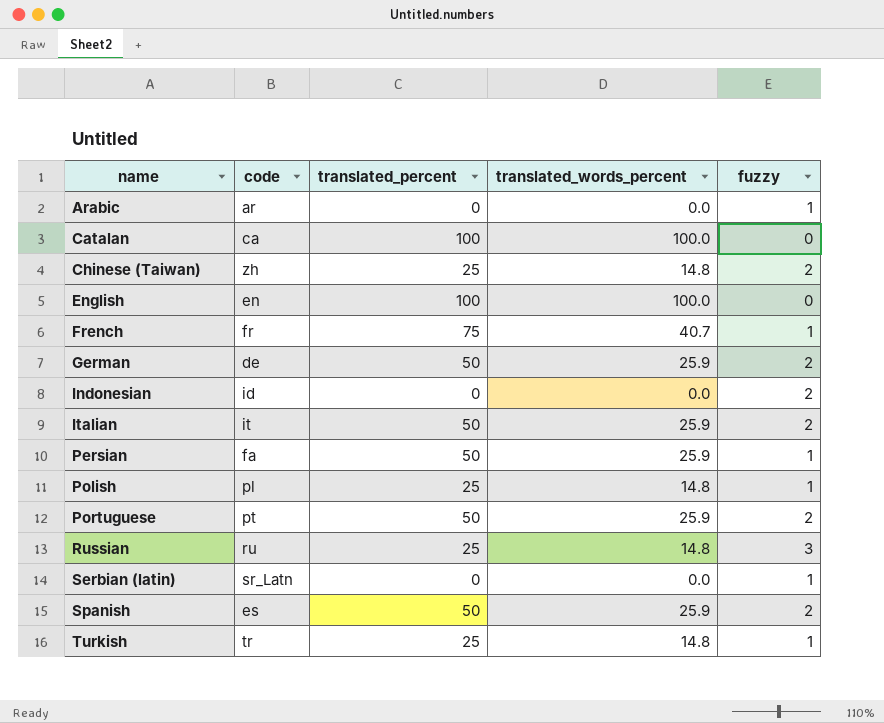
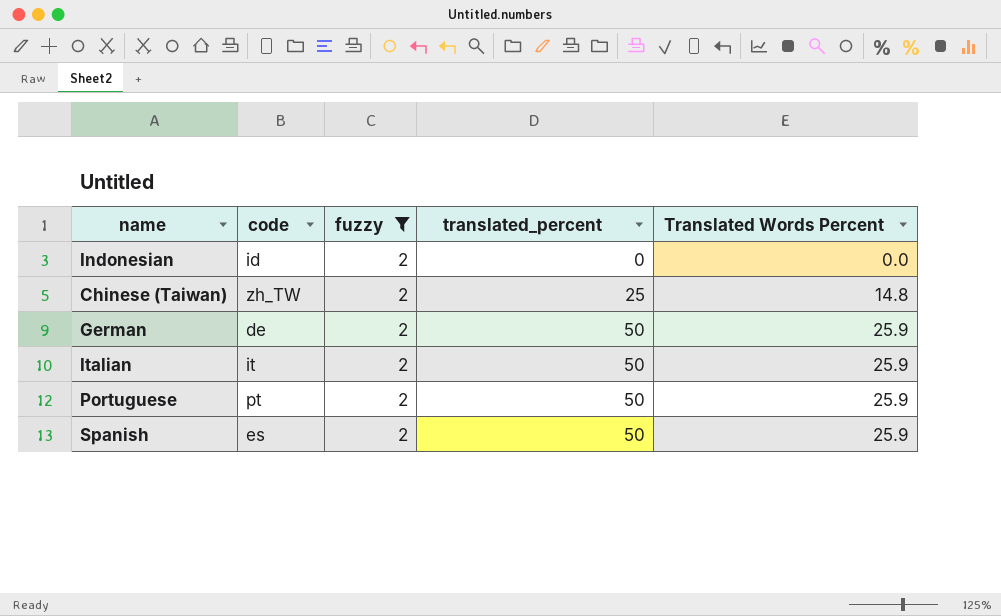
filter: none -> fuzzy = 2
row order: name ascending -> translated_percent ascending
column fuzzy | position: 5 -> 3
column name: translated_words_percent -> Translated Words Percent
Chinese (Taiwan) | code: zh -> zh_TW

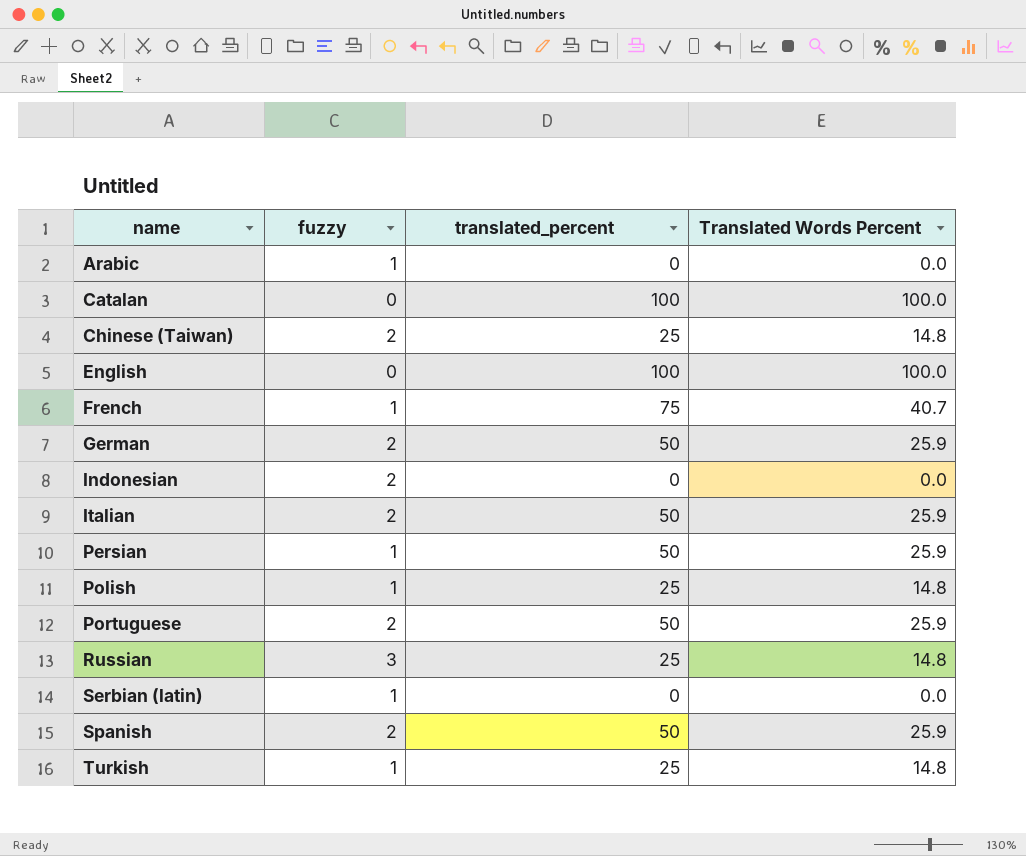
filter: fuzzy = 2 -> none
row order: translated_percent ascending -> name ascending
column code | position: 2 -> none

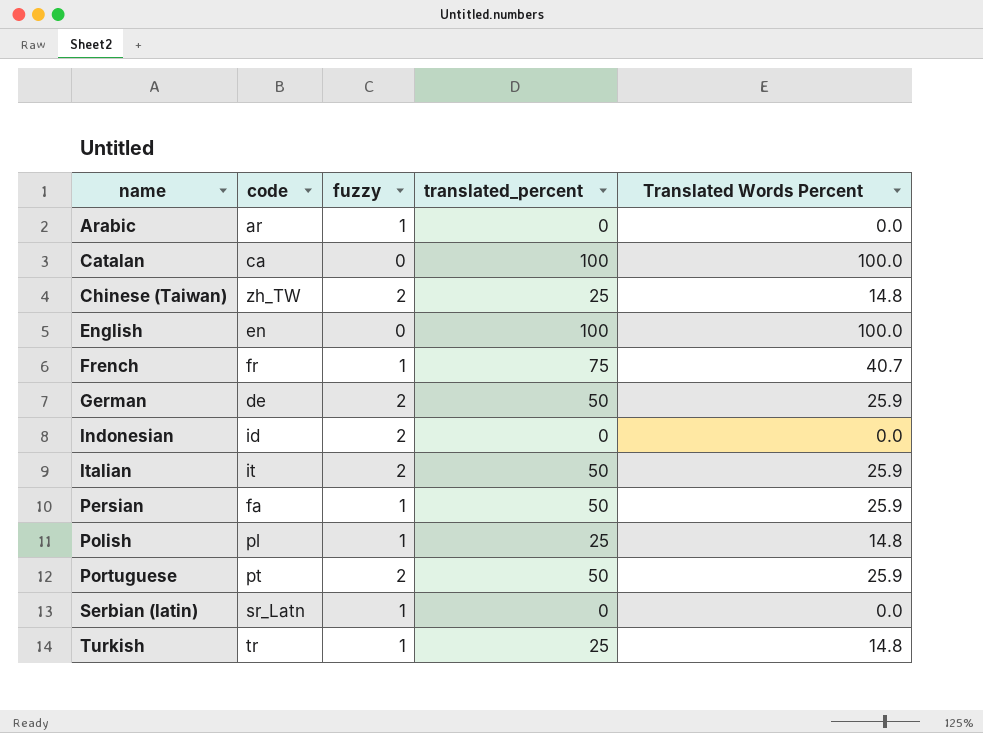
column code | position: none -> 2
row Russian: 3 | 25 | 14.8 -> none
row Spanish: 2 | 50 | 25.9 -> none

